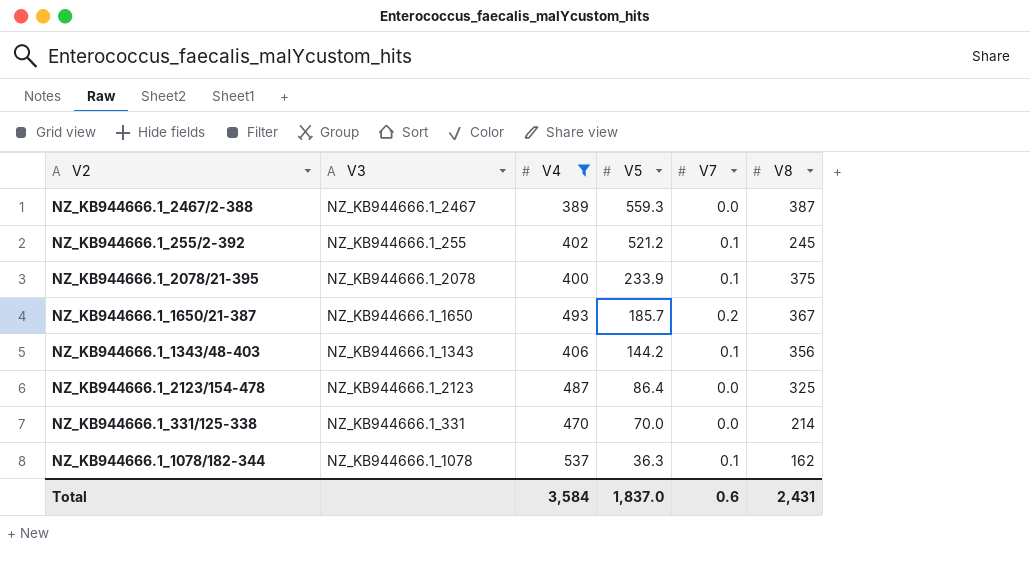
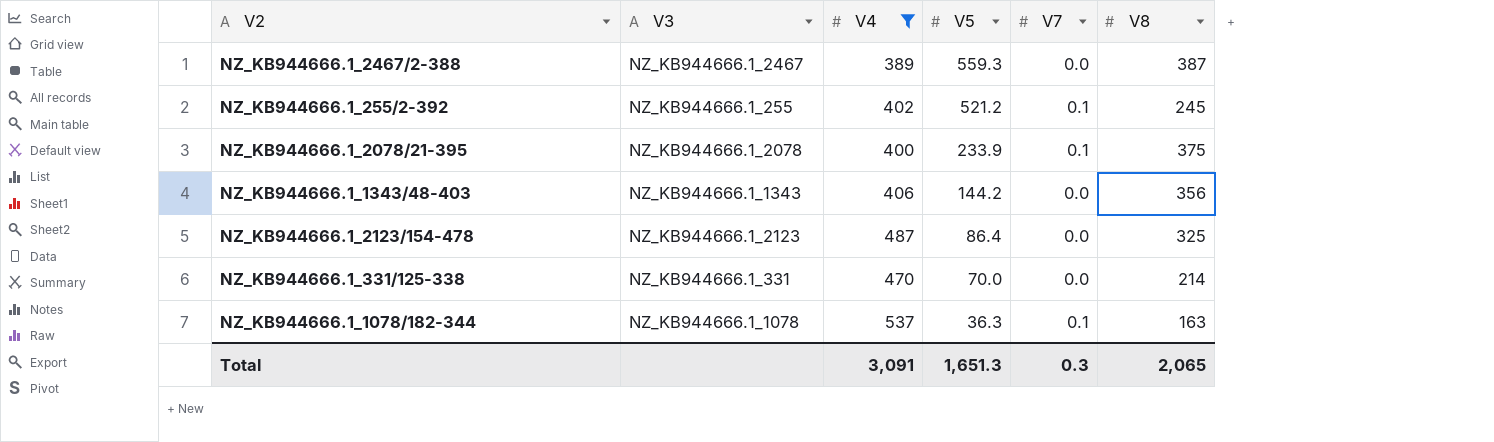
row NZ_KB944666.1_1650/21-387: NZ_KB944666.1_1650 | 493 | 185.7 | 0.2 | 367 -> none
NZ_KB944666.1_1343/48-403 | V7: 0.1 -> 0.0
NZ_KB944666.1_1078/182-344 | V8: 162 -> 163
Total | V4: 3,584 -> 3,091
Total | V5: 1,837.0 -> 1,651.3
Total | V7: 0.6 -> 0.3
Total | V8: 2,431 -> 2,065

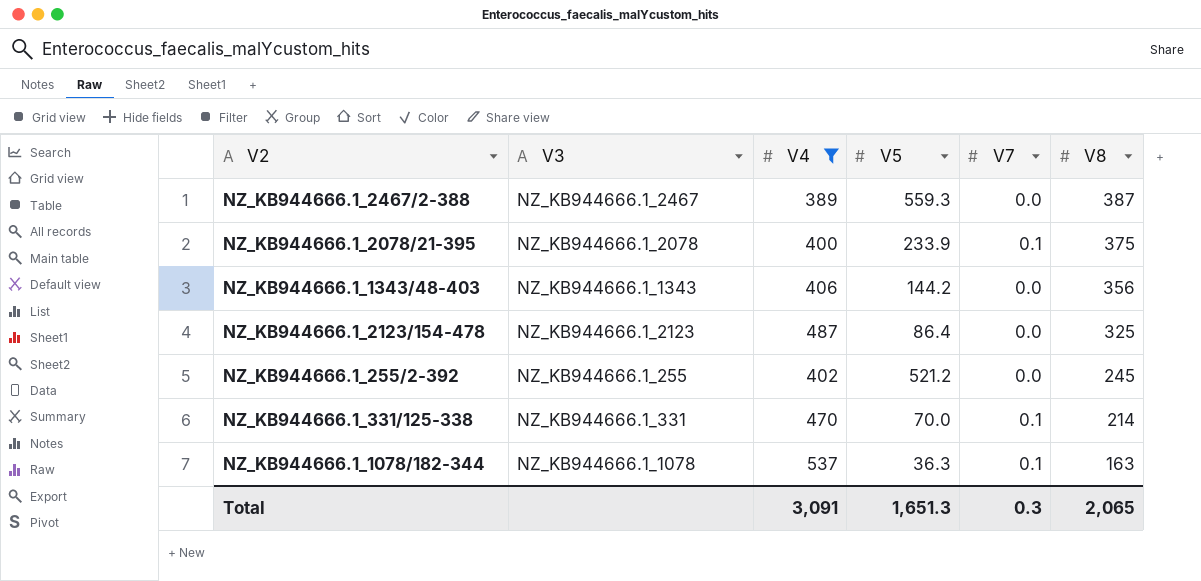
row order: V5 descending -> V8 descending
NZ_KB944666.1_255/2-392 | V7: 0.1 -> 0.0
NZ_KB944666.1_331/125-338 | V7: 0.0 -> 0.1

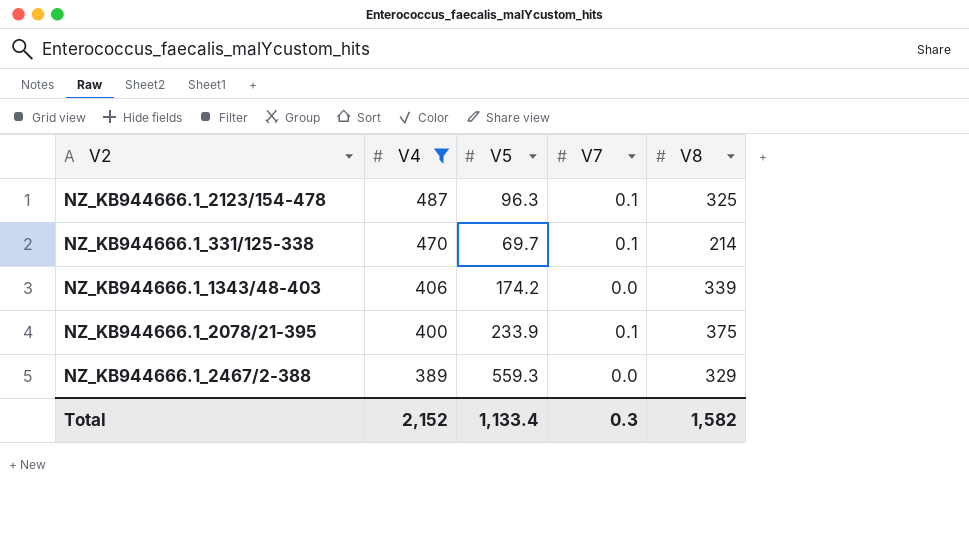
row order: V8 descending -> V4 descending
column V3 | position: 2 -> none
row NZ_KB944666.1_255/2-392: NZ_KB944666.1_255 | 402 | 521.2 | 0.0 | 245 -> none
row NZ_KB944666.1_1078/182-344: NZ_KB944666.1_1078 | 537 | 36.3 | 0.1 | 163 -> none
NZ_KB944666.1_2123/154-478 | V5: 86.4 -> 96.3
NZ_KB944666.1_2123/154-478 | V7: 0.0 -> 0.1
NZ_KB944666.1_331/125-338 | V5: 70.0 -> 69.7
NZ_KB944666.1_1343/48-403 | V5: 144.2 -> 174.2
NZ_KB944666.1_1343/48-403 | V8: 356 -> 339
NZ_KB944666.1_2467/2-388 | V8: 387 -> 329
Total | V4: 3,091 -> 2,152
Total | V5: 1,651.3 -> 1,133.4
Total | V8: 2,065 -> 1,582

